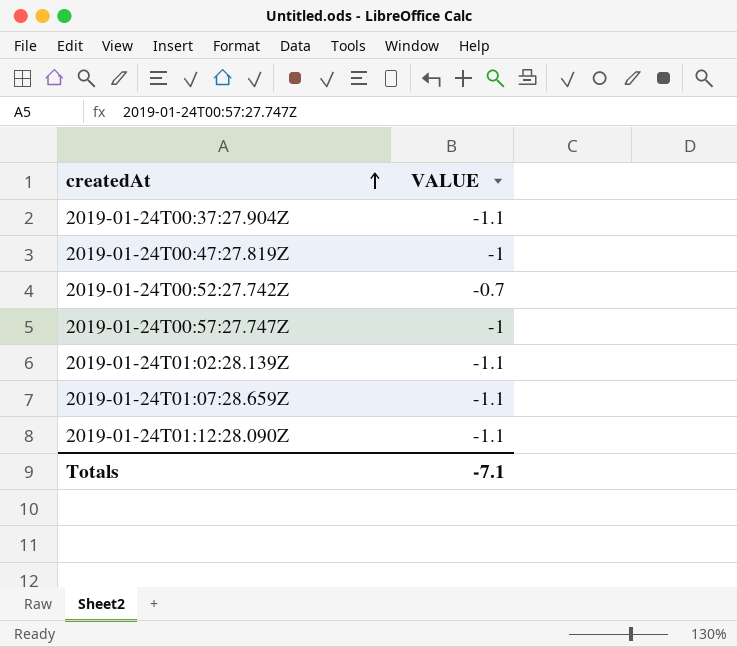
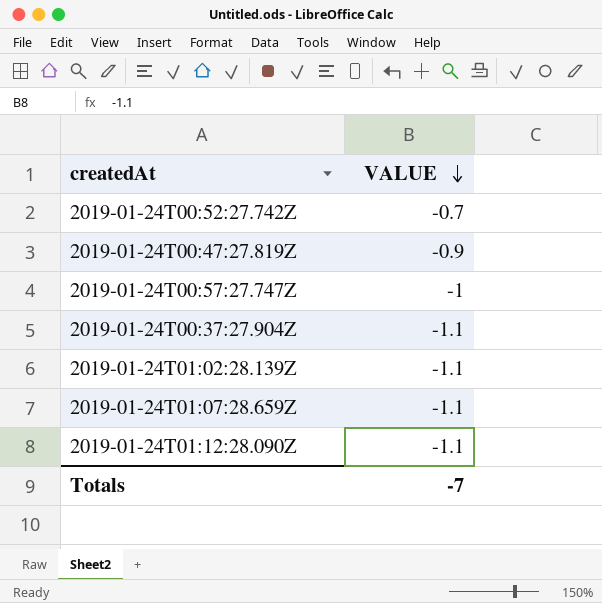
row order: createdAt ascending -> VALUE descending
2019-01-24T00:47:27.819Z | VALUE: -1 -> -0.9
Totals | VALUE: -7.1 -> -7

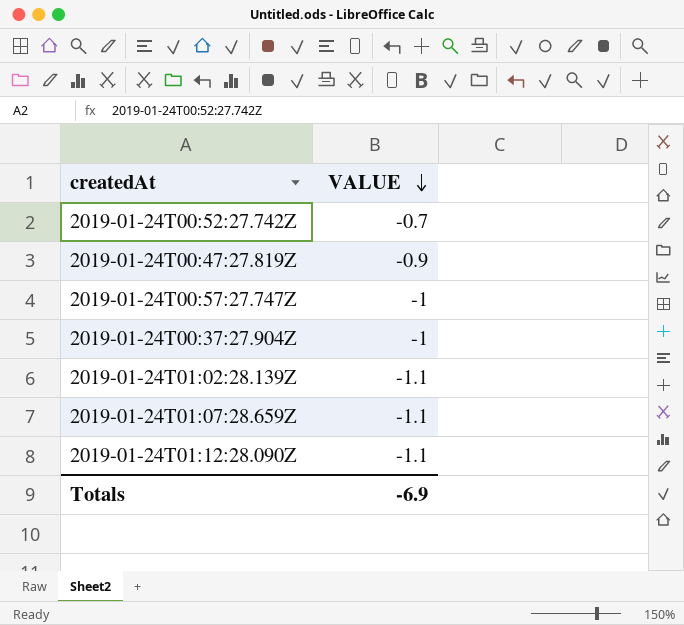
2019-01-24T00:37:27.904Z | VALUE: -1.1 -> -1
Totals | VALUE: -7 -> -6.9

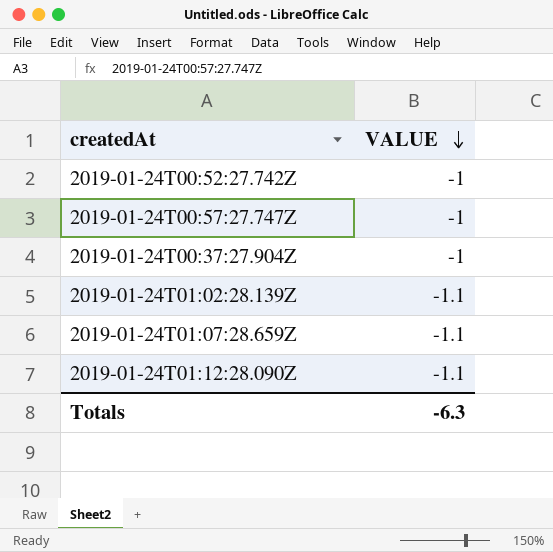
row 2019-01-24T00:47:27.819Z: -0.9 -> none
2019-01-24T00:52:27.742Z | VALUE: -0.7 -> -1
Totals | VALUE: -6.9 -> -6.3

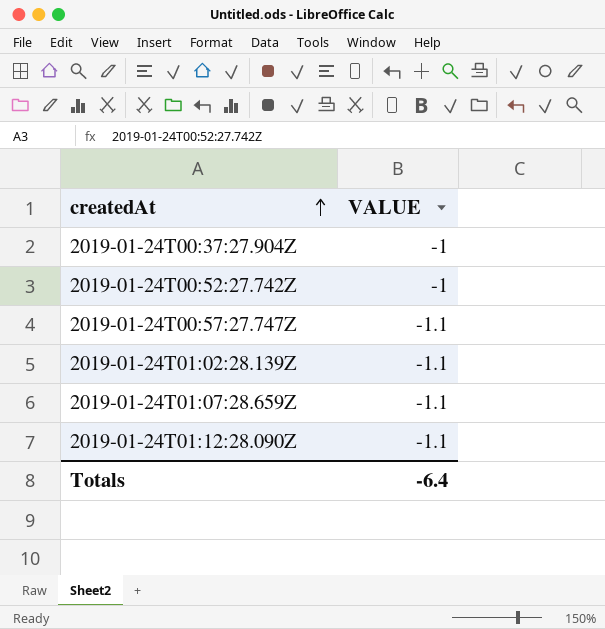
row order: VALUE descending -> createdAt ascending
2019-01-24T00:57:27.747Z | VALUE: -1 -> -1.1
Totals | VALUE: -6.3 -> -6.4

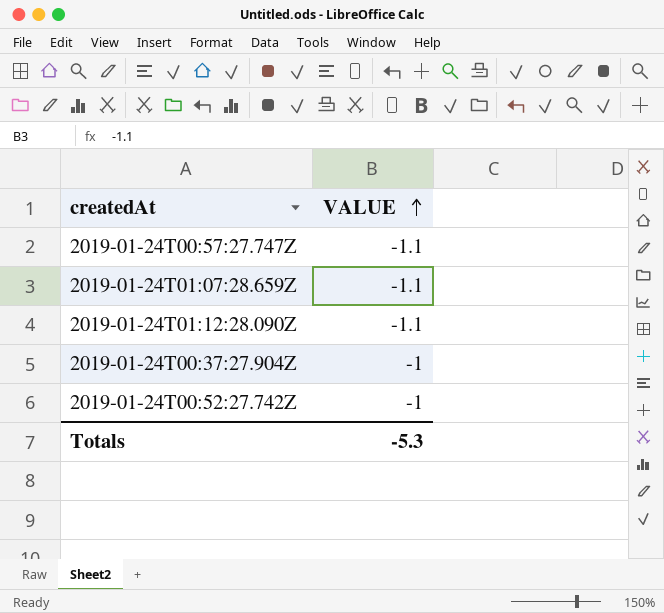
row order: createdAt ascending -> VALUE ascending
row 2019-01-24T01:02:28.139Z: -1.1 -> none
Totals | VALUE: -6.4 -> -5.3

